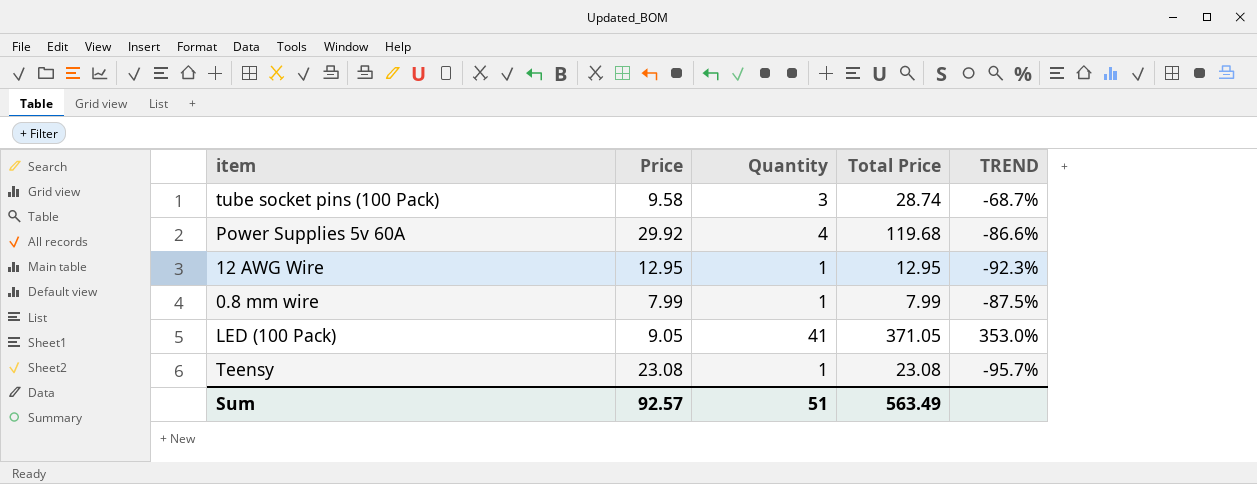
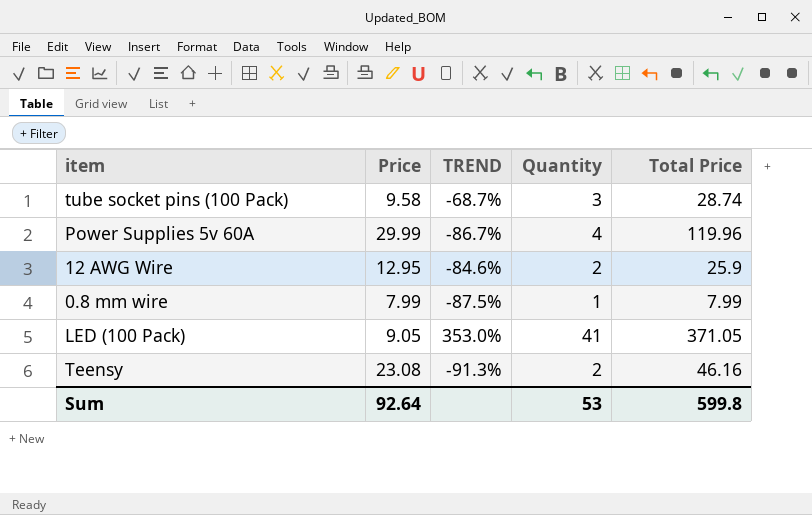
column TREND | position: 5 -> 3
Power Supplies 5v 60A | Price: 29.92 -> 29.99
Power Supplies 5v 60A | TREND: -86.6% -> -86.7%
Power Supplies 5v 60A | Total Price: 119.68 -> 119.96
12 AWG Wire | TREND: -92.3% -> -84.6%
12 AWG Wire | Quantity: 1 -> 2
12 AWG Wire | Total Price: 12.95 -> 25.9
Teensy | TREND: -95.7% -> -91.3%
Teensy | Quantity: 1 -> 2
Teensy | Total Price: 23.08 -> 46.16
Sum | Price: 92.57 -> 92.64
Sum | Quantity: 51 -> 53
Sum | Total Price: 563.49 -> 599.8

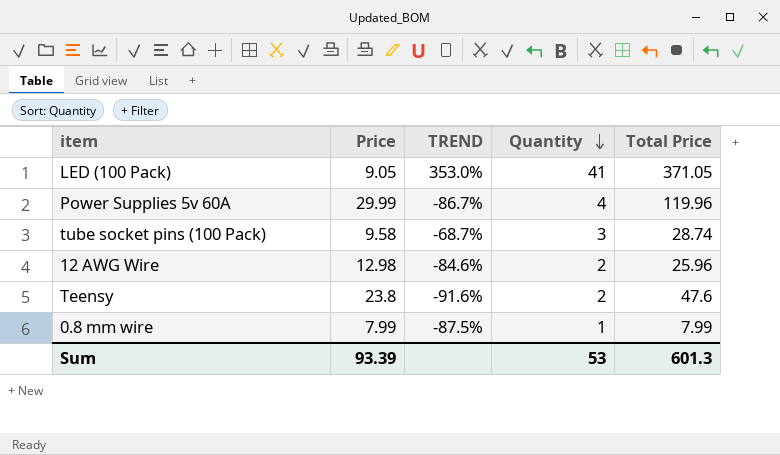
row order: none -> Quantity descending
12 AWG Wire | Price: 12.95 -> 12.98
12 AWG Wire | Total Price: 25.9 -> 25.96
Teensy | Price: 23.08 -> 23.8
Teensy | TREND: -91.3% -> -91.6%
Teensy | Total Price: 46.16 -> 47.6
Sum | Price: 92.64 -> 93.39
Sum | Total Price: 599.8 -> 601.3

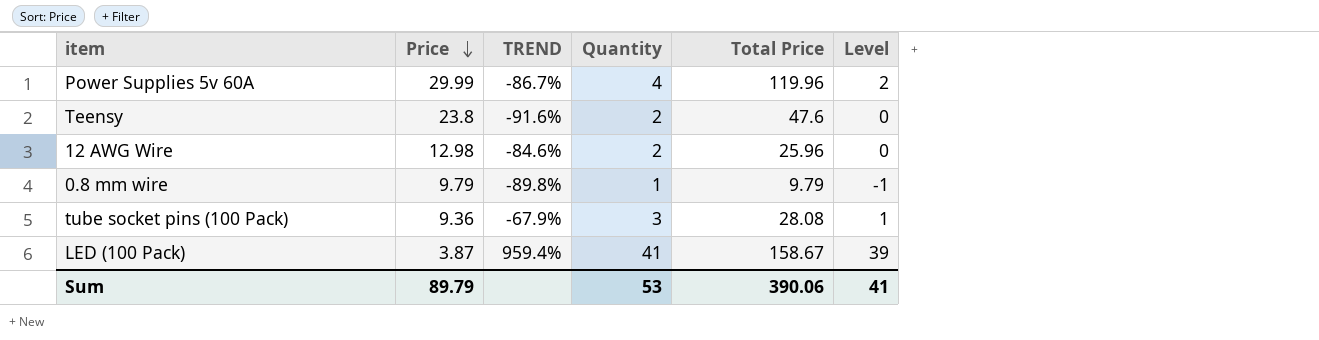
row order: Quantity descending -> Price descending
column Level | formula: none -> [Quantity] - 2
0.8 mm wire | Price: 7.99 -> 9.79
0.8 mm wire | TREND: -87.5% -> -89.8%
0.8 mm wire | Total Price: 7.99 -> 9.79
tube socket pins (100 Pack) | Price: 9.58 -> 9.36
tube socket pins (100 Pack) | TREND: -68.7% -> -67.9%
tube socket pins (100 Pack) | Total Price: 28.74 -> 28.08
LED (100 Pack) | Price: 9.05 -> 3.87
LED (100 Pack) | TREND: 353.0% -> 959.4%
LED (100 Pack) | Total Price: 371.05 -> 158.67
Sum | Price: 93.39 -> 89.79
Sum | Total Price: 601.3 -> 390.06

